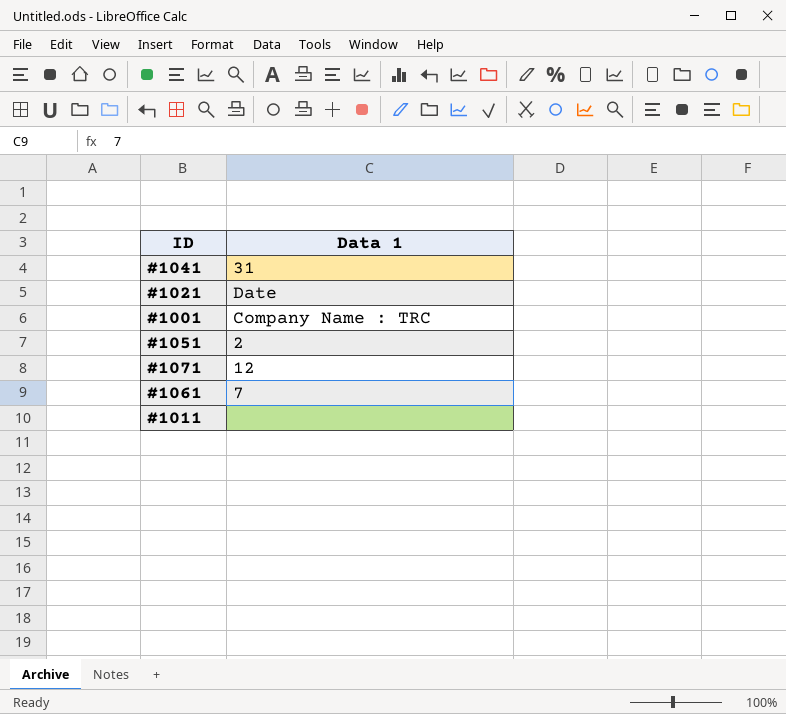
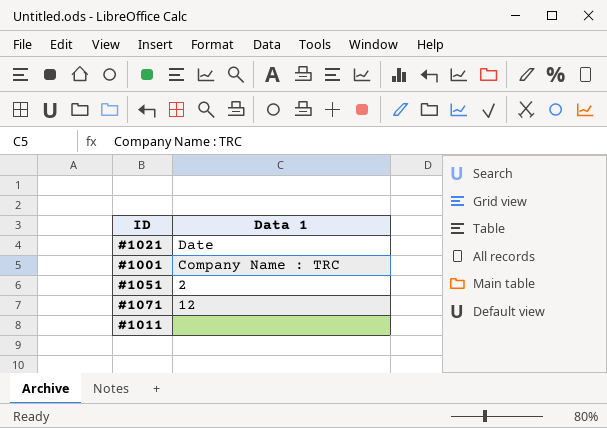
row #1041: 31 -> none
row #1061: 7 -> none

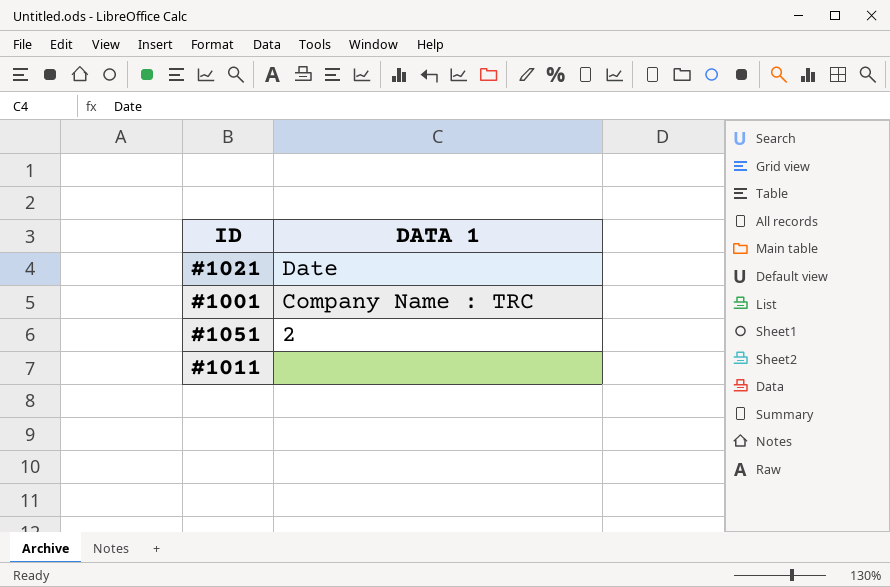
column name: Data 1 -> DATA 1
row #1071: 12 -> none

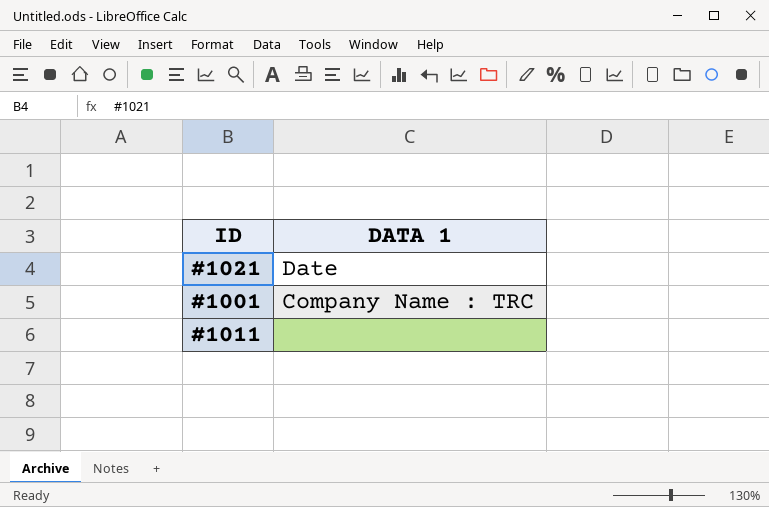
row #1051: 2 -> none

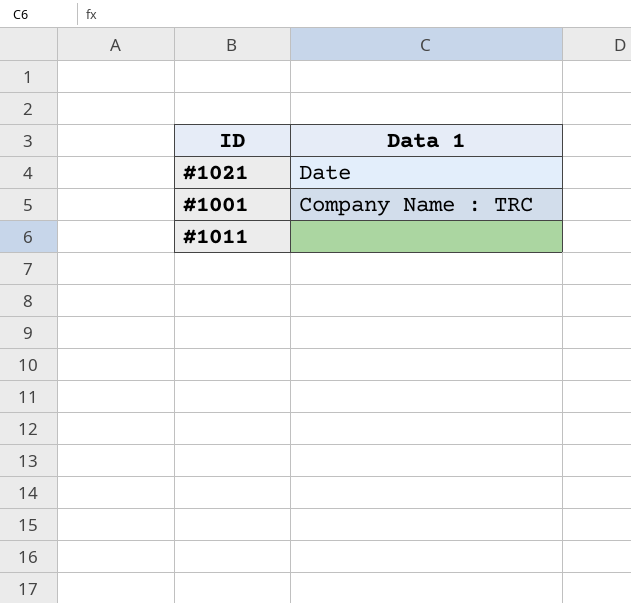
column name: DATA 1 -> Data 1

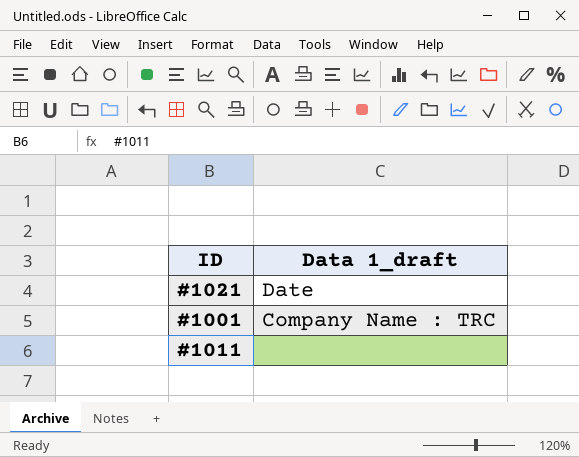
column name: Data 1 -> Data 1_draft

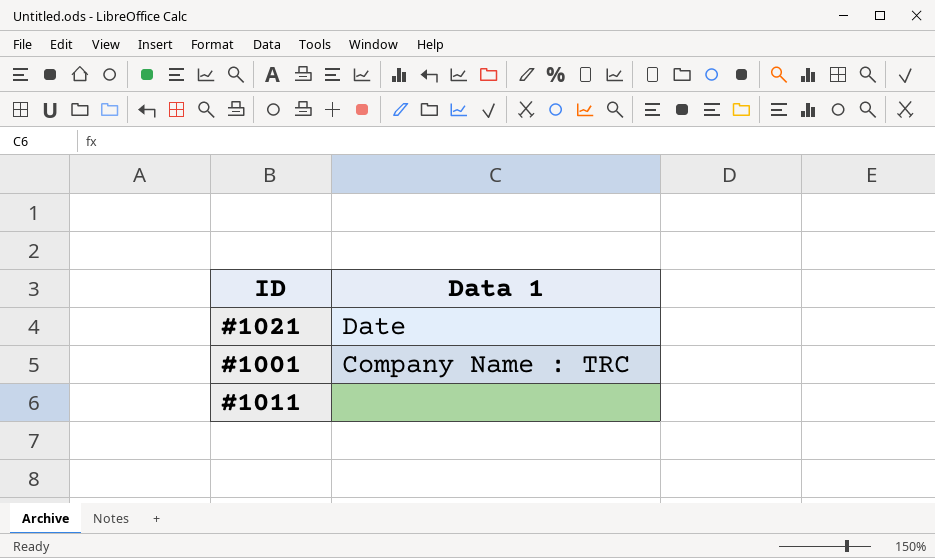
column name: Data 1_draft -> Data 1

